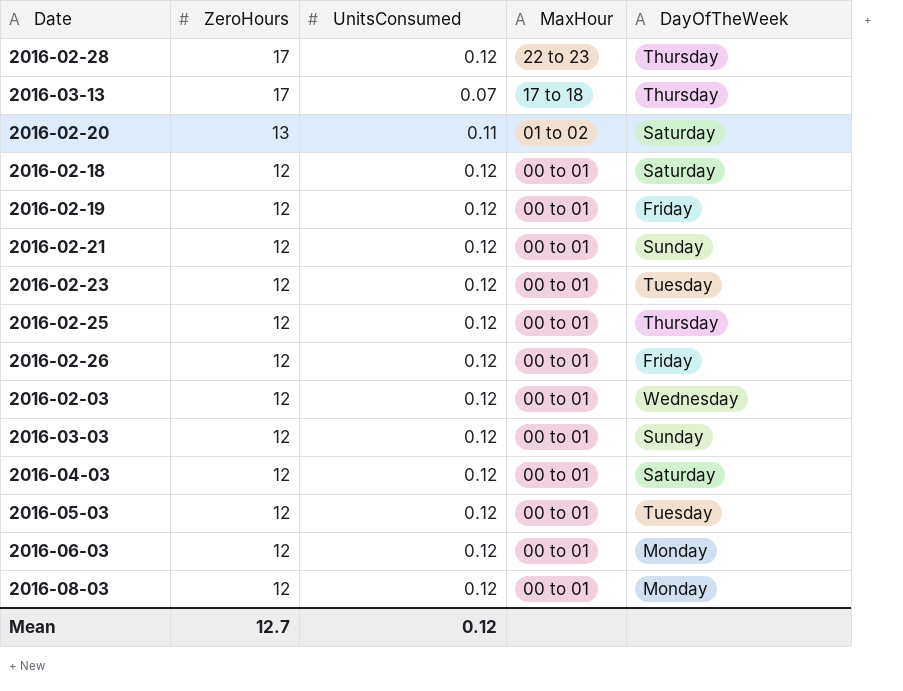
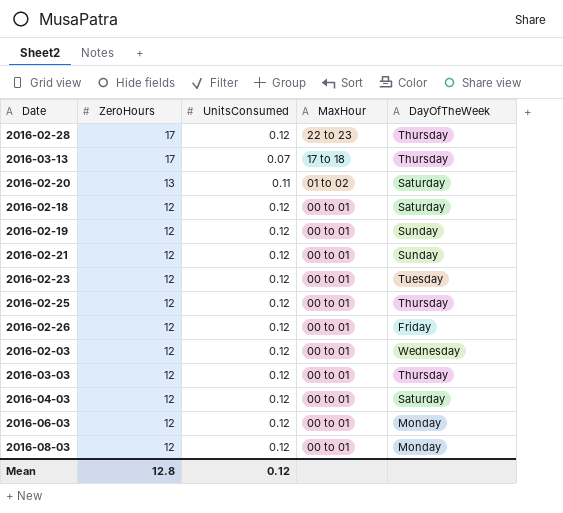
row 2016-05-03: 12 | 0.12 | 00 to 01 | Tuesday -> none
2016-02-19 | DayOfTheWeek: Friday -> Sunday
2016-03-03 | DayOfTheWeek: Sunday -> Thursday
Mean | ZeroHours: 12.7 -> 12.8

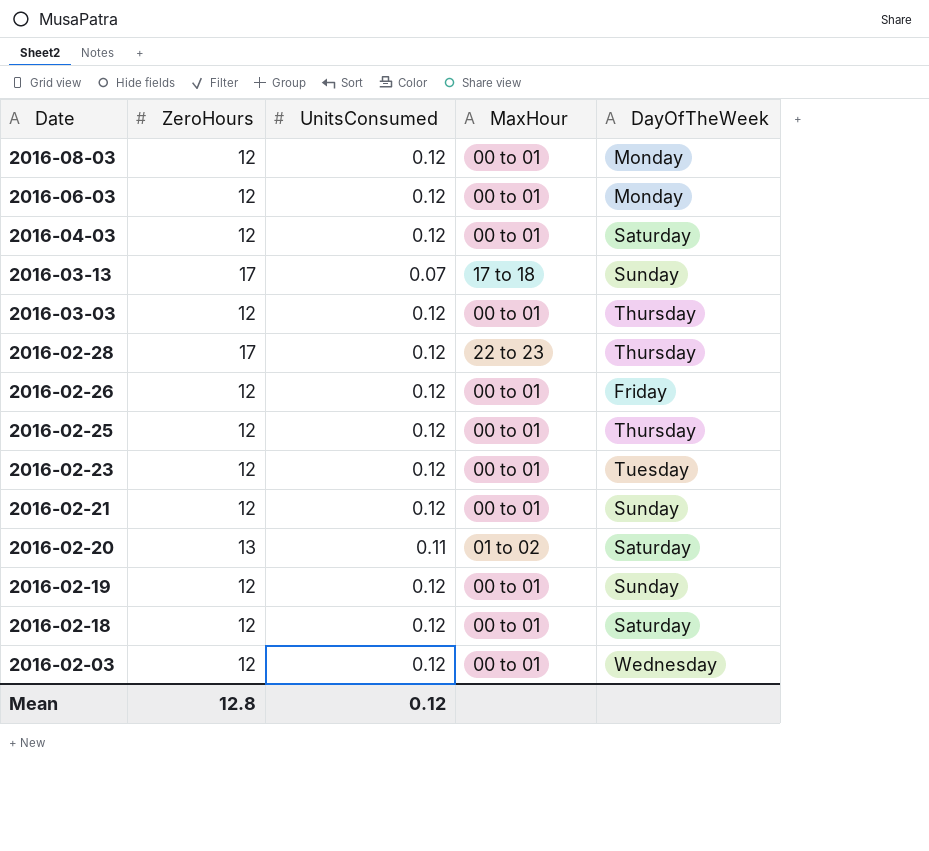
row order: ZeroHours descending -> Date descending
2016-03-13 | DayOfTheWeek: Thursday -> Sunday

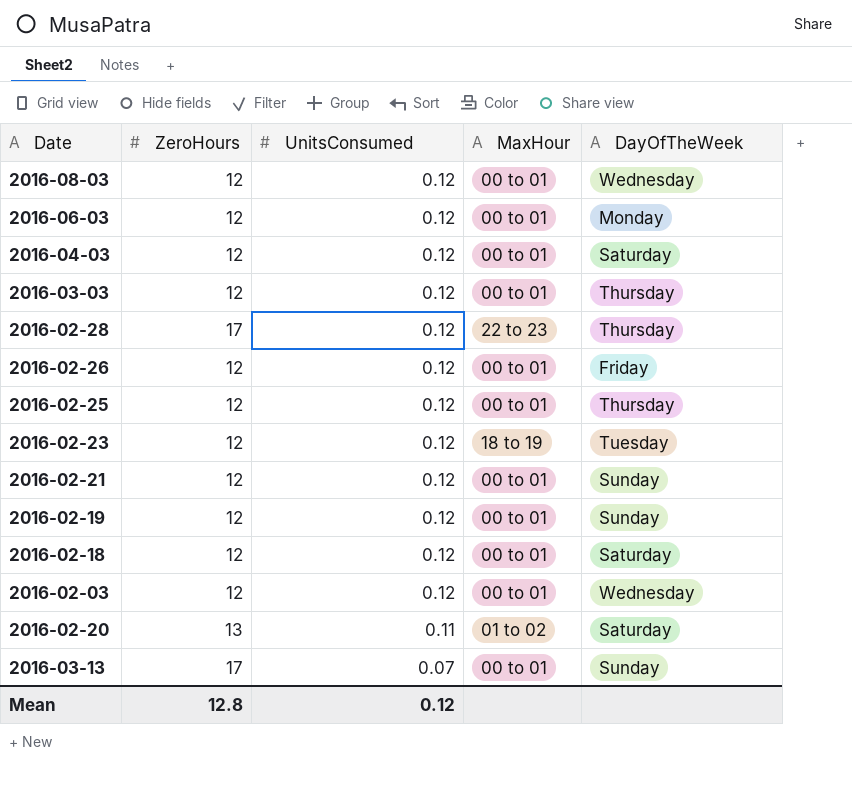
row order: Date descending -> UnitsConsumed descending
2016-08-03 | DayOfTheWeek: Monday -> Wednesday
2016-02-23 | MaxHour: 00 to 01 -> 18 to 19
2016-03-13 | MaxHour: 17 to 18 -> 00 to 01

